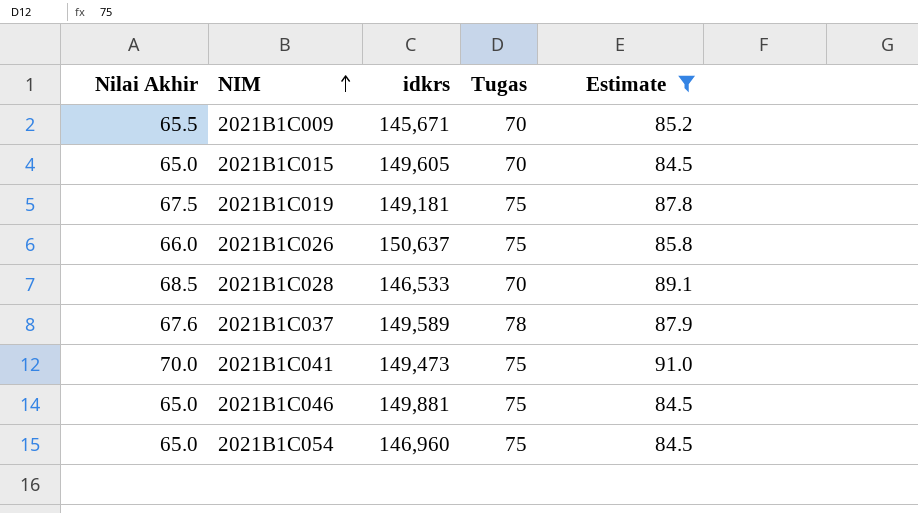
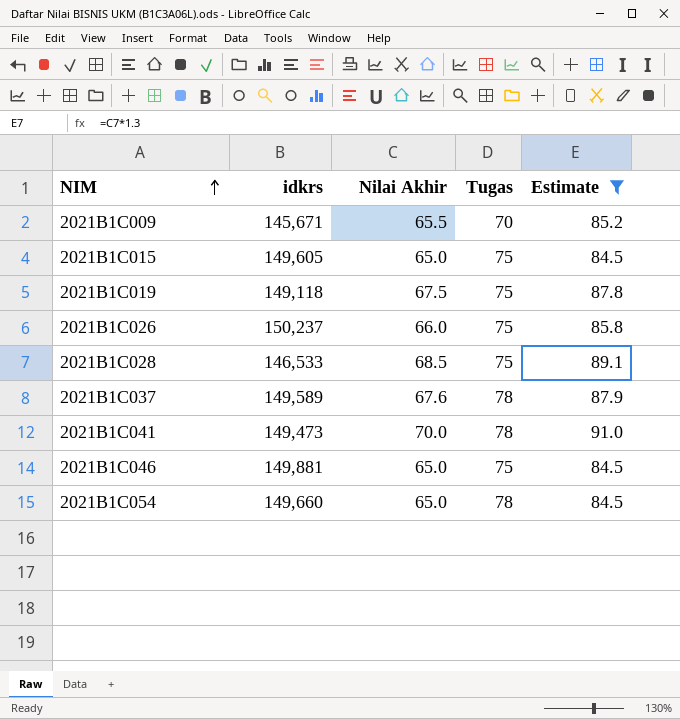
column Nilai Akhir | position: 1 -> 3
2021B1C015 | Tugas: 70 -> 75
2021B1C019 | idkrs: 149,181 -> 149,118
2021B1C026 | idkrs: 150,637 -> 150,237
2021B1C028 | Tugas: 70 -> 75
2021B1C041 | Tugas: 75 -> 78
2021B1C054 | idkrs: 146,960 -> 149,660
2021B1C054 | Tugas: 75 -> 78

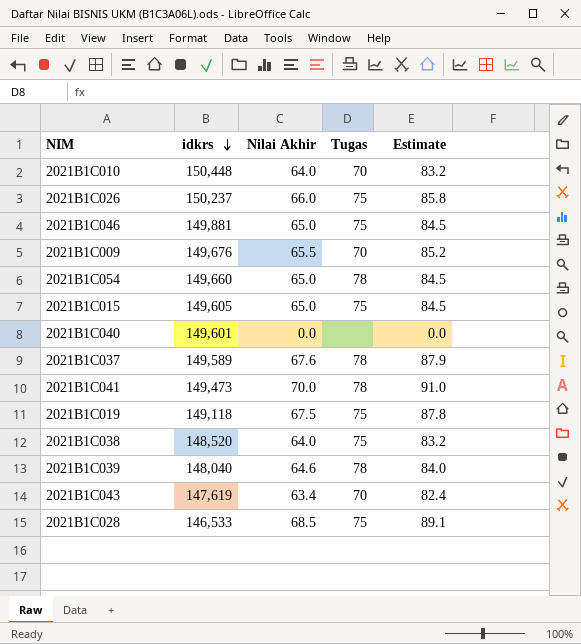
filter: Estimate >= 84.5 -> none
row order: NIM ascending -> idkrs descending
2021B1C009 | idkrs: 145,671 -> 149,676

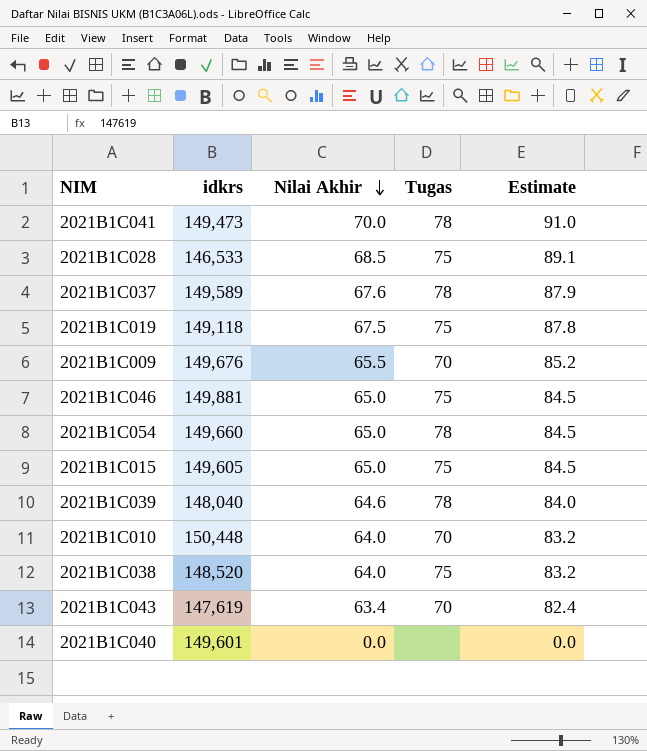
row order: idkrs descending -> Nilai Akhir descending
row 2021B1C026: 150,237 | 66.0 | 75 | 85.8 -> none

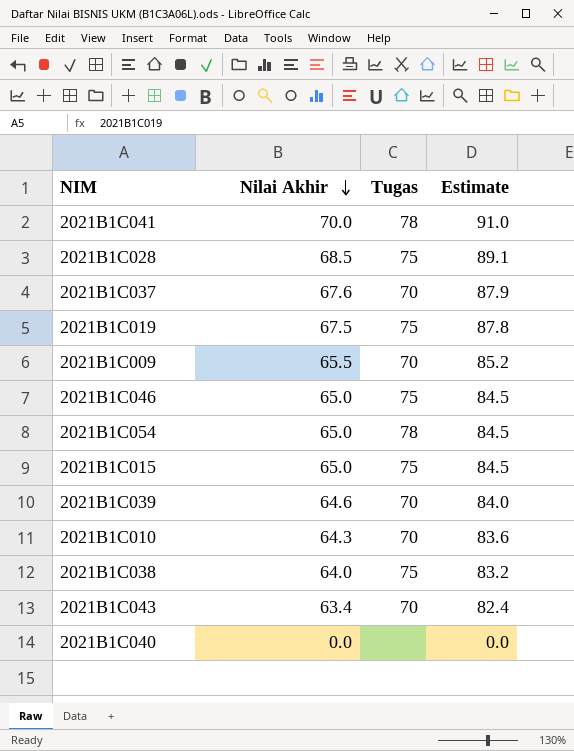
column idkrs | position: 2 -> none
2021B1C037 | Tugas: 78 -> 70
2021B1C039 | Tugas: 78 -> 70
2021B1C010 | Nilai Akhir: 64.0 -> 64.3
2021B1C010 | Estimate: 83.2 -> 83.6

